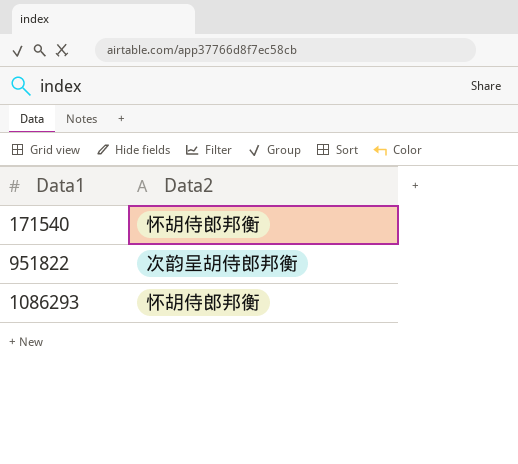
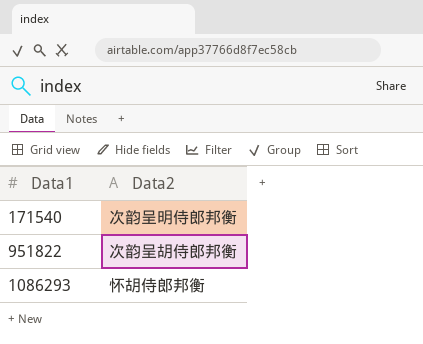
171540 | Data2: 怀胡侍郎邦衡 -> 次韵呈明侍郎邦衡

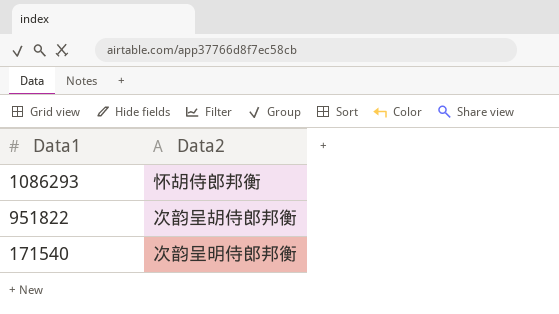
row order: Data1 ascending -> Data1 descending

